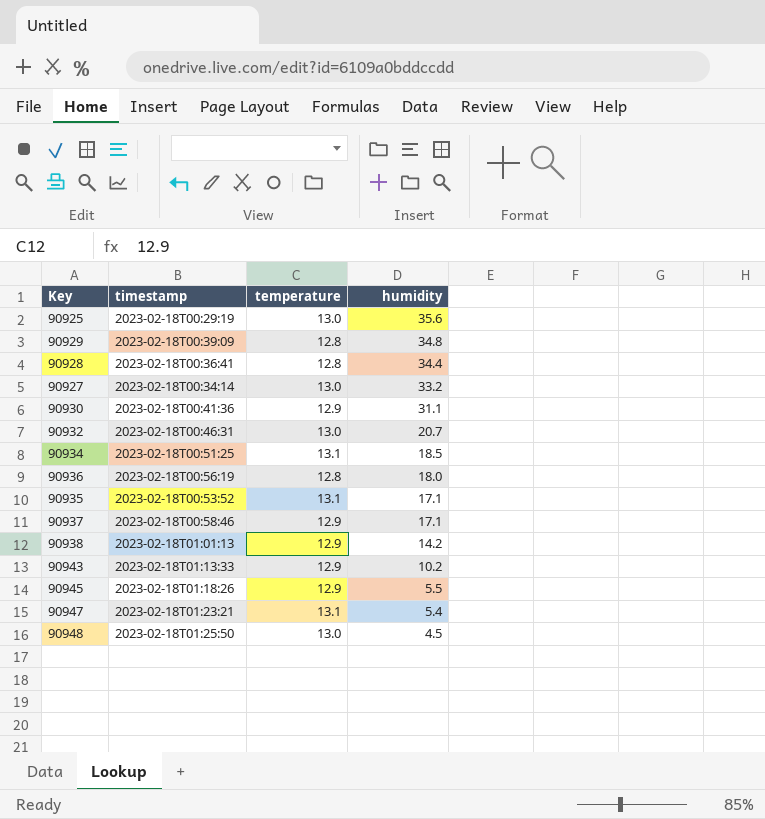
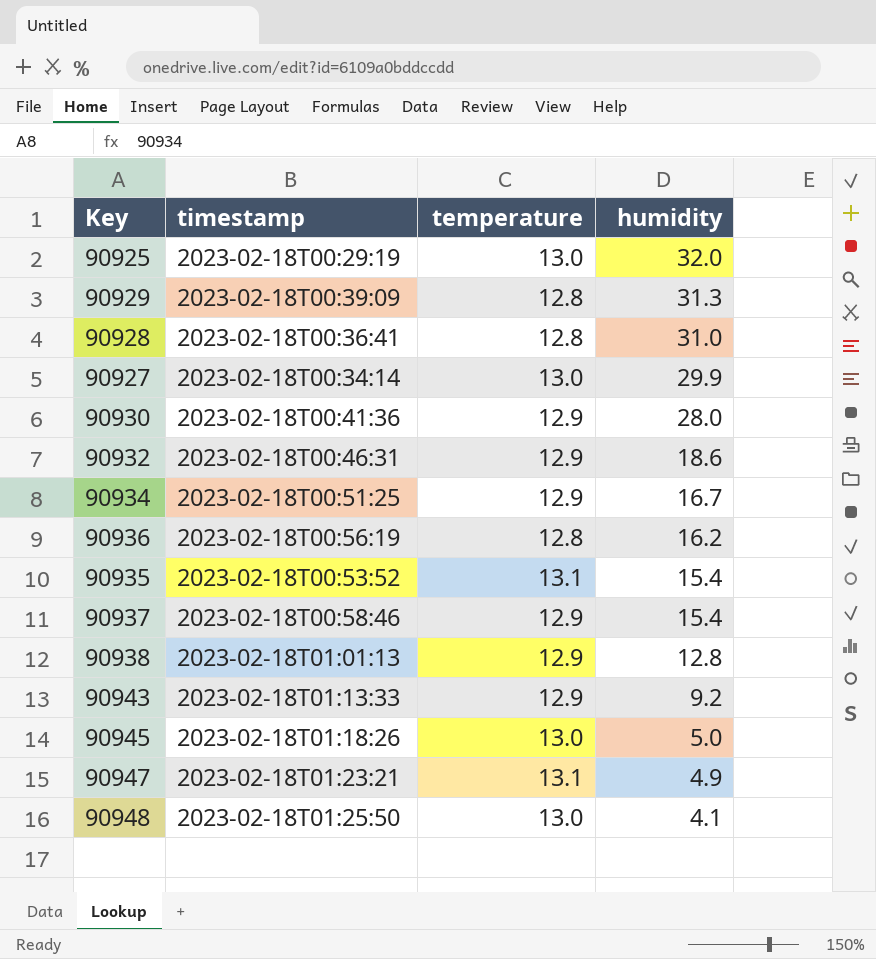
90925 | humidity: 35.6 -> 32.0
90929 | humidity: 34.8 -> 31.3
90928 | humidity: 34.4 -> 31.0
90927 | humidity: 33.2 -> 29.9
90930 | humidity: 31.1 -> 28.0
90932 | temperature: 13.0 -> 12.9
90932 | humidity: 20.7 -> 18.6
90934 | temperature: 13.1 -> 12.9
90934 | humidity: 18.5 -> 16.7
90936 | humidity: 18.0 -> 16.2
90935 | humidity: 17.1 -> 15.4
90937 | humidity: 17.1 -> 15.4
90938 | humidity: 14.2 -> 12.8
90943 | humidity: 10.2 -> 9.2
90945 | temperature: 12.9 -> 13.0
90945 | humidity: 5.5 -> 5.0
90947 | humidity: 5.4 -> 4.9
90948 | humidity: 4.5 -> 4.1

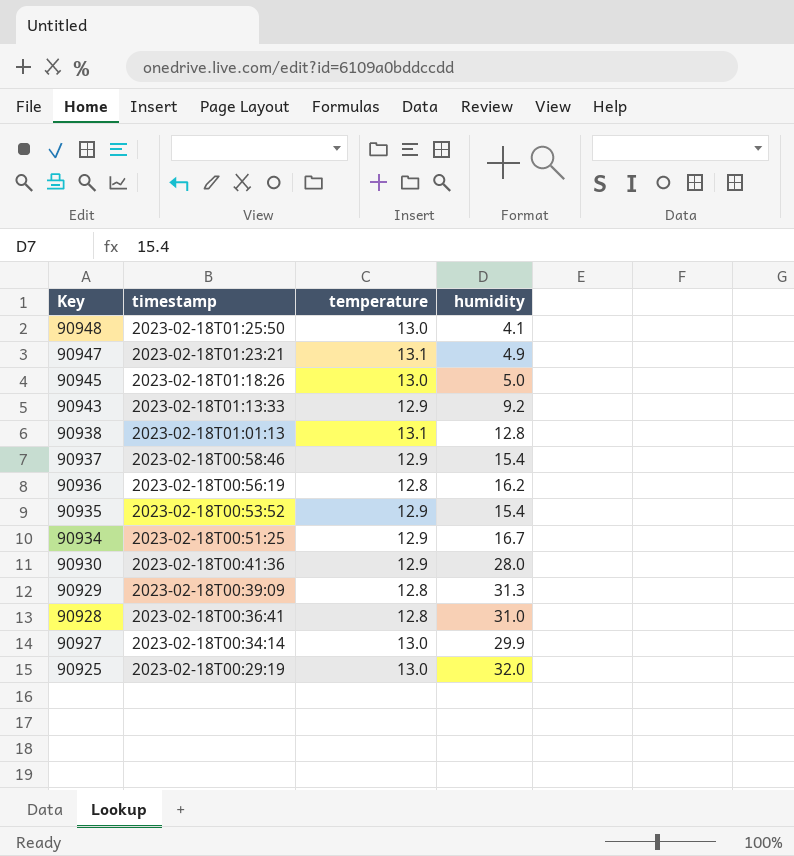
row order: humidity descending -> Key descending
row 90932: 2023-02-18T00:46:31 | 12.9 | 18.6 -> none
90938 | temperature: 12.9 -> 13.1
90935 | temperature: 13.1 -> 12.9

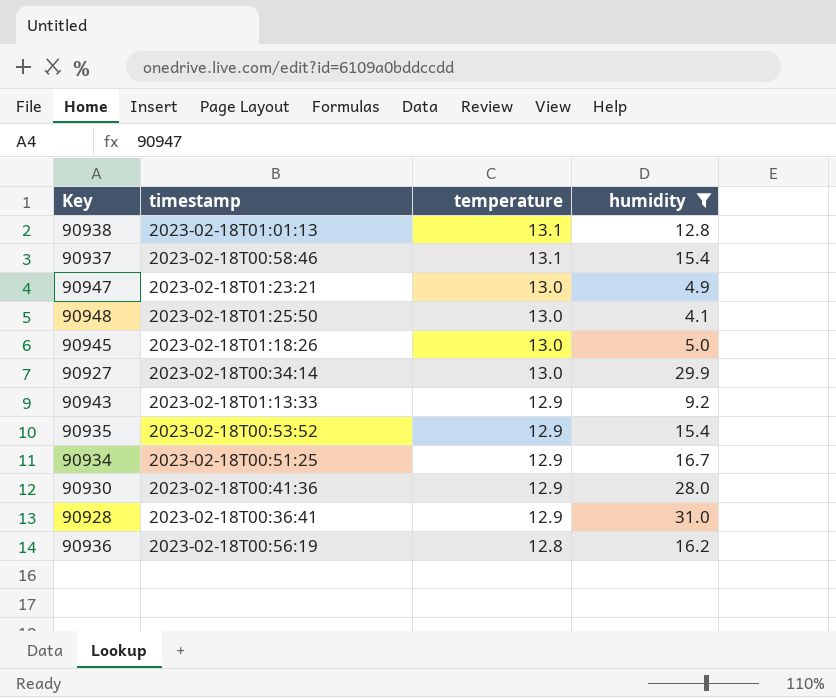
filter: none -> humidity <= 31.0
row order: Key descending -> temperature descending
90937 | temperature: 12.9 -> 13.1
90947 | temperature: 13.1 -> 13.0
90928 | temperature: 12.8 -> 12.9

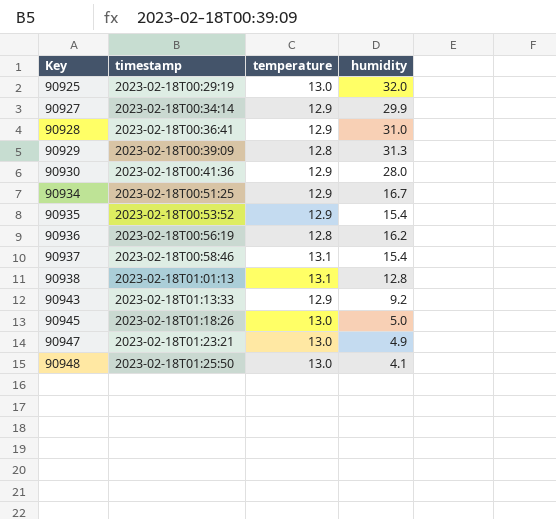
filter: humidity <= 31.0 -> none
row order: temperature descending -> Key ascending
90927 | temperature: 13.0 -> 12.9

